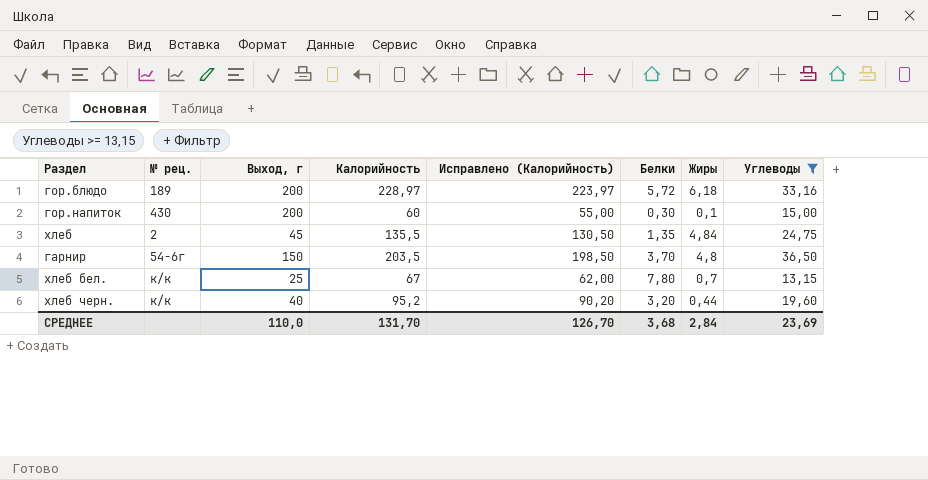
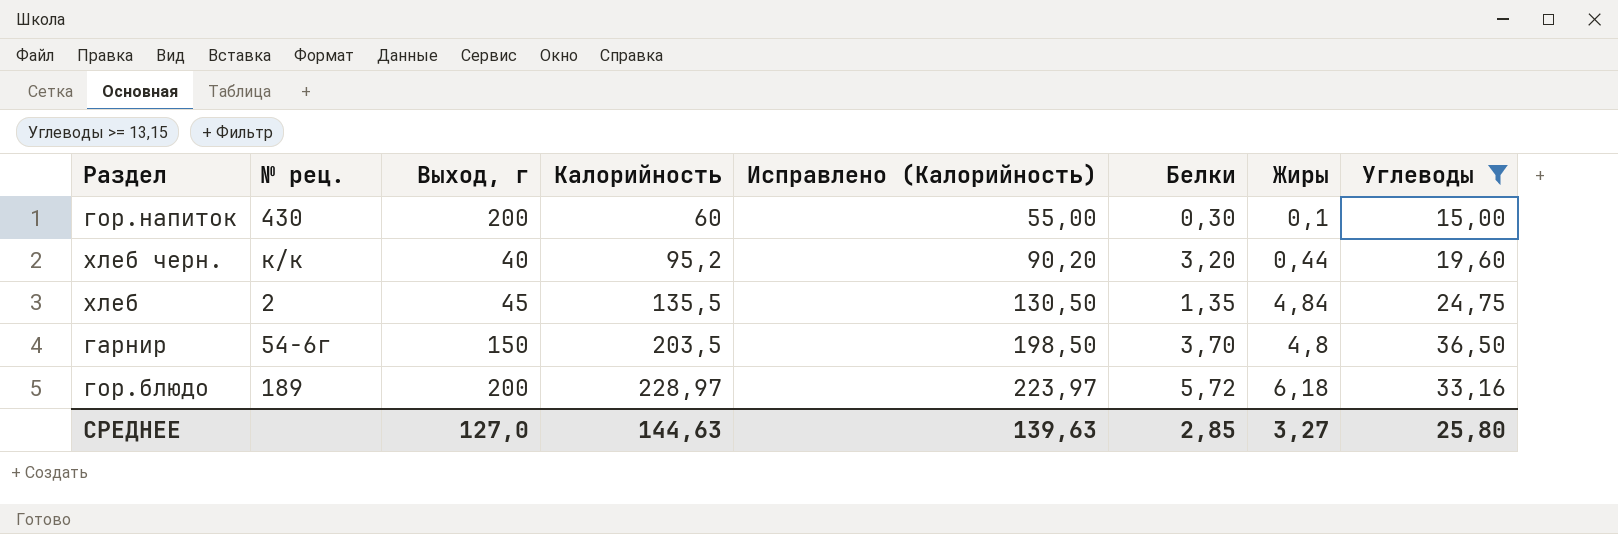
row order: none -> Калорийность ascending
row хлеб бел.: к/к | 25 | 67 | 62,00 | 7,80 | 0,7 | 13,15 -> none
СРЕДНЕЕ | Выход, г: 110,0 -> 127,0
СРЕДНЕЕ | Калорийность: 131,70 -> 144,63
СРЕДНЕЕ | Исправлено (Калорийность): 126,70 -> 139,63
СРЕДНЕЕ | Белки: 3,68 -> 2,85
СРЕДНЕЕ | Жиры: 2,84 -> 3,27
СРЕДНЕЕ | Углеводы: 23,69 -> 25,80

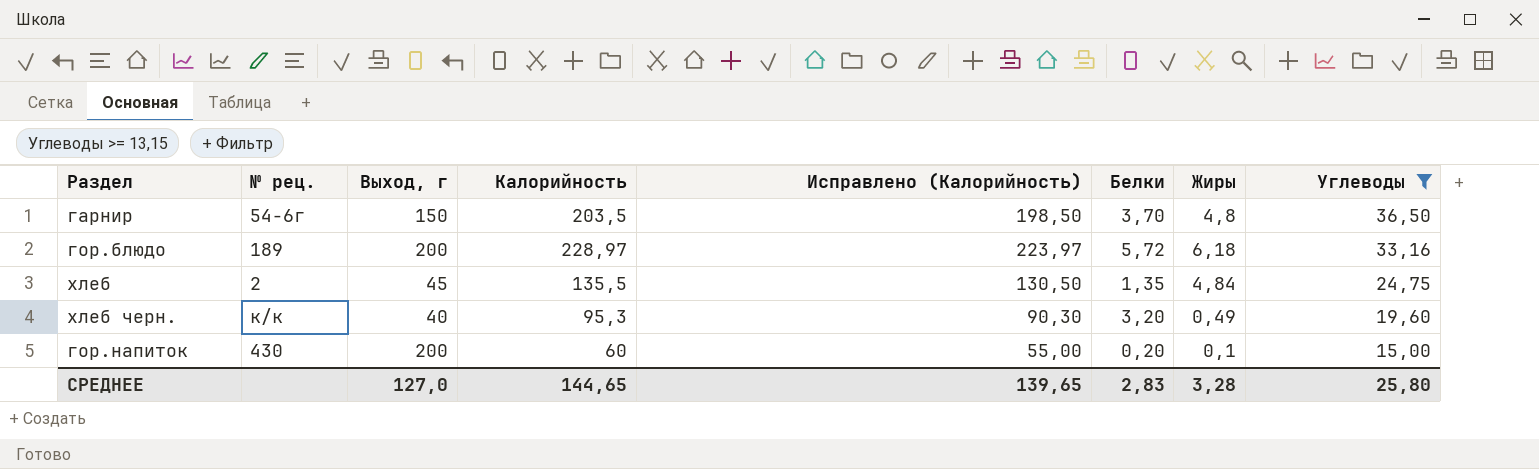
row order: Калорийность ascending -> Углеводы descending
хлеб черн. | Калорийность: 95,2 -> 95,3
хлеб черн. | Исправлено (Калорийность): 90,20 -> 90,30
хлеб черн. | Жиры: 0,44 -> 0,49
гор.напиток | Белки: 0,30 -> 0,20
СРЕДНЕЕ | Калорийность: 144,63 -> 144,65
СРЕДНЕЕ | Исправлено (Калорийность): 139,63 -> 139,65
СРЕДНЕЕ | Белки: 2,85 -> 2,83
СРЕДНЕЕ | Жиры: 3,27 -> 3,28

